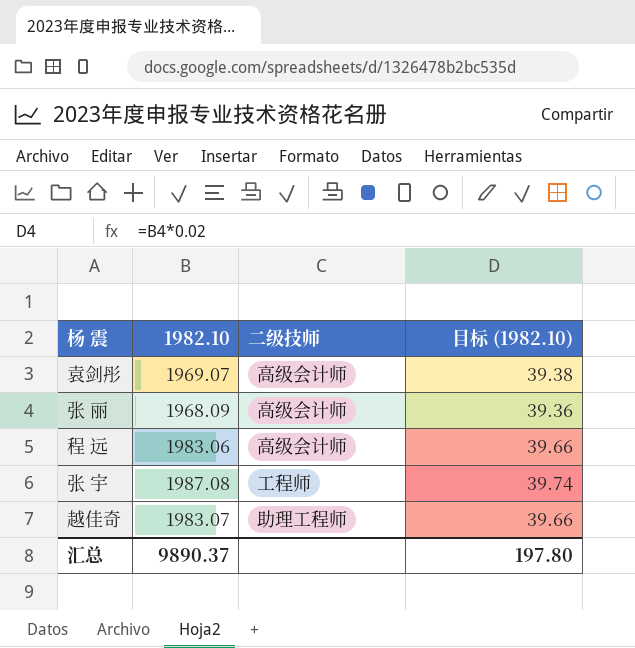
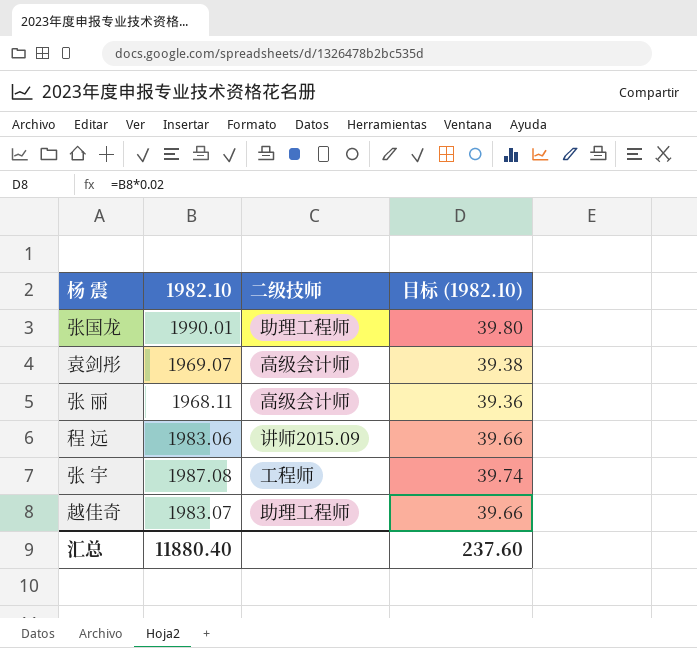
row 张国龙: none -> 1990.01 | 助理工程师 | 39.80
张 丽 | 1982.10: 1968.09 -> 1968.11
程 远 | 二级技师: 高级会计师 -> 讲师2015.09
汇总 | 1982.10: 9890.37 -> 11880.40
汇总 | 目标 (1982.10): 197.80 -> 237.60

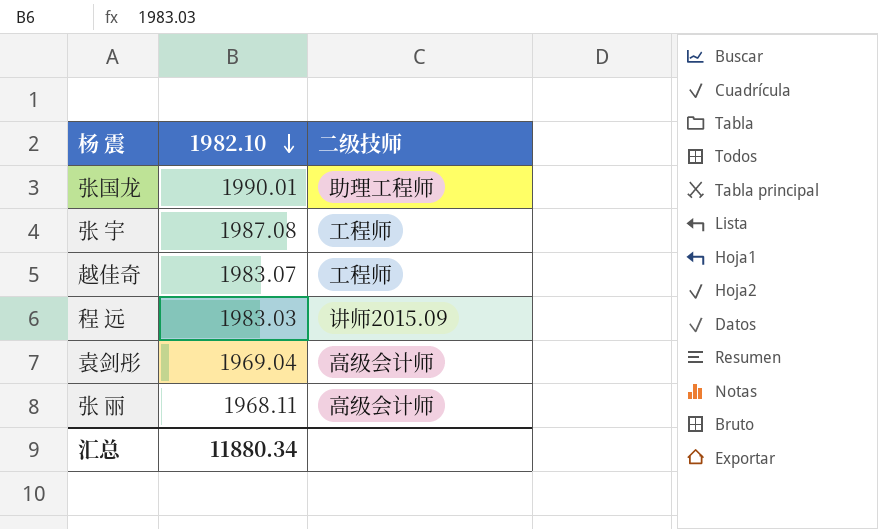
row order: none -> 1982.10 descending
column 目标 (1982.10) | formula: [1982.10] * 0.02 -> none
越佳奇 | 二级技师: 助理工程师 -> 工程师
程 远 | 1982.10: 1983.06 -> 1983.03
袁剑彤 | 1982.10: 1969.07 -> 1969.04
汇总 | 1982.10: 11880.40 -> 11880.34

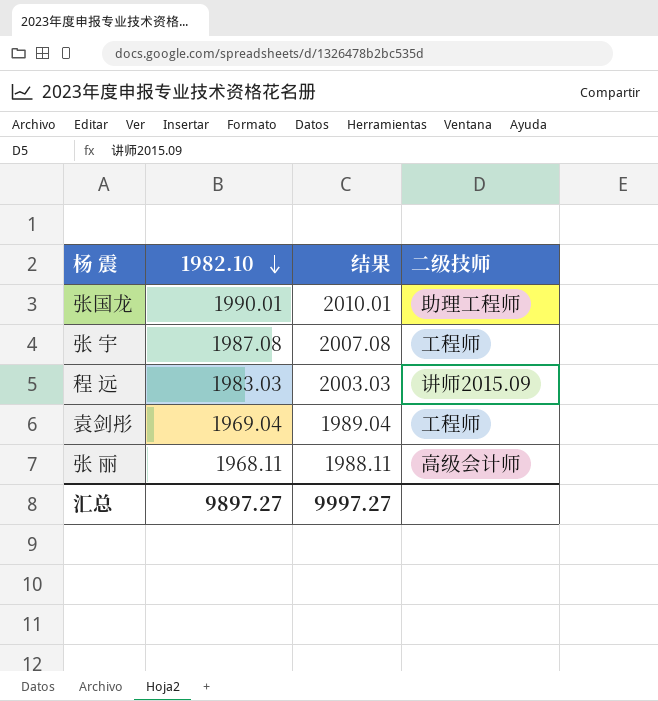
column 结果 | formula: none -> [1982.10] + 20
row 越佳奇: 1983.07 | 工程师 -> none
袁剑彤 | 二级技师: 高级会计师 -> 工程师
汇总 | 1982.10: 11880.34 -> 9897.27

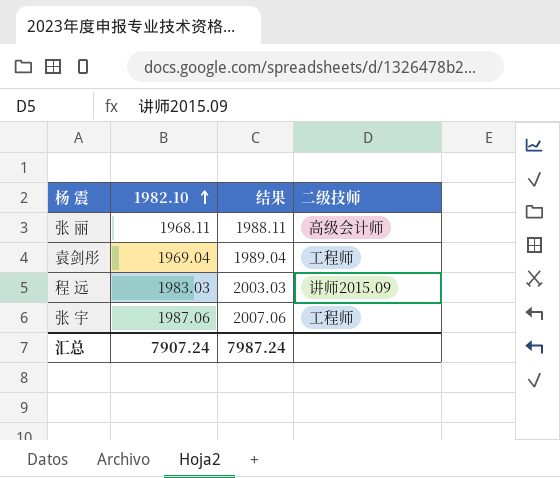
row order: 1982.10 descending -> 1982.10 ascending
row 张国龙: 1990.01 | 2010.01 | 助理工程师 -> none
张 宇 | 1982.10: 1987.08 -> 1987.06
张 宇 | 结果: 2007.08 -> 2007.06
汇总 | 1982.10: 9897.27 -> 7907.24
汇总 | 结果: 9997.27 -> 7987.24

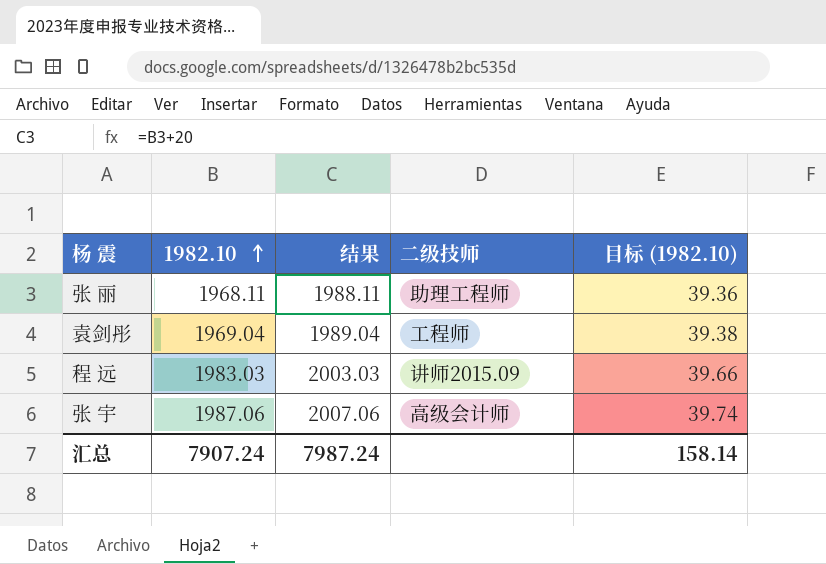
column 目标 (1982.10) | formula: none -> [1982.10] * 0.02
张 丽 | 二级技师: 高级会计师 -> 助理工程师
张 宇 | 二级技师: 工程师 -> 高级会计师

